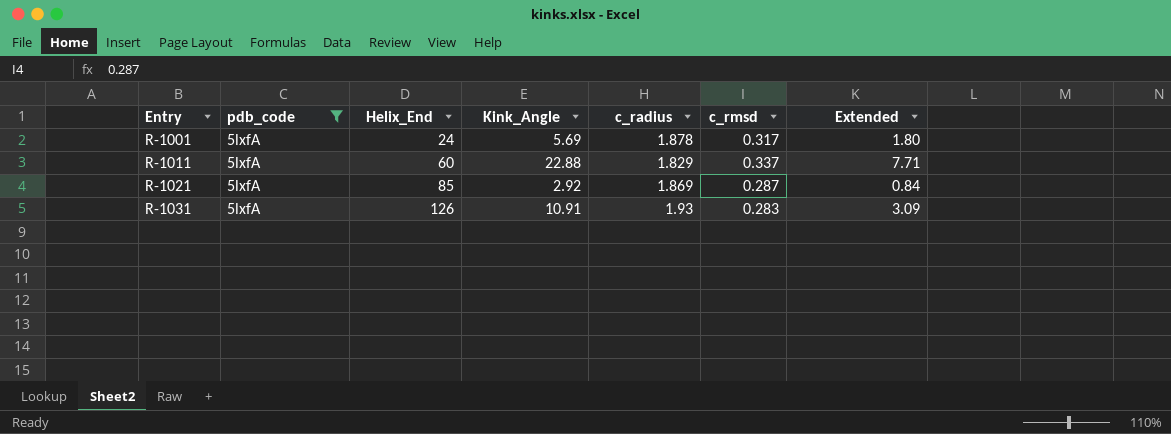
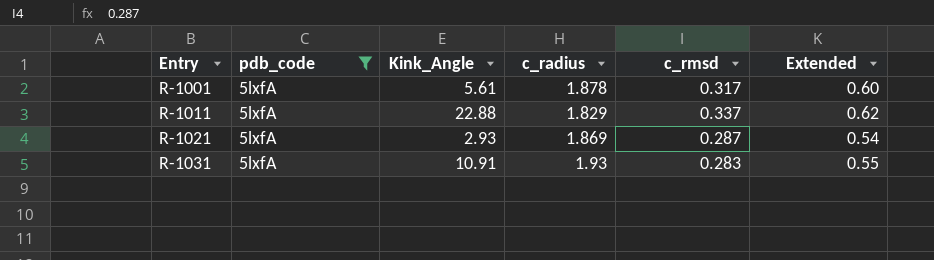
column Helix_End | position: 3 -> none
column Extended | formula: [Kink_Angle] * [c_rmsd] -> [c_radius] * [c_rmsd]
R-1001 | Kink_Angle: 5.69 -> 5.61
R-1021 | Kink_Angle: 2.92 -> 2.93

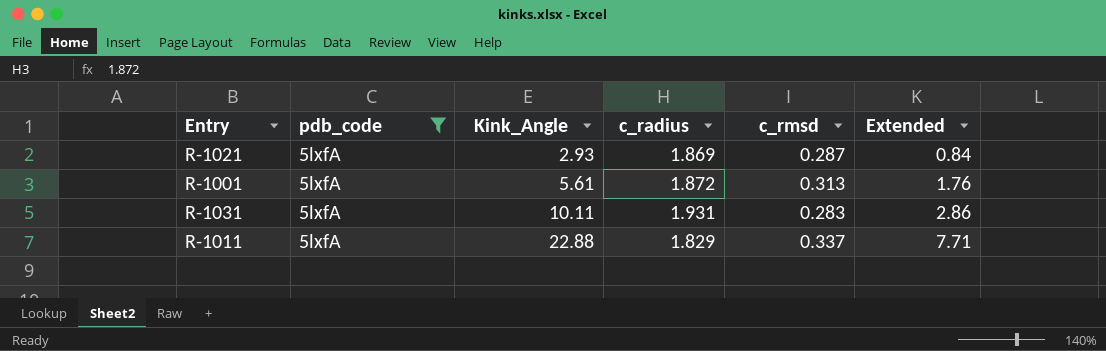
row order: Entry ascending -> Kink_Angle ascending
column Extended | formula: [c_radius] * [c_rmsd] -> [Kink_Angle] * [c_rmsd]
R-1001 | c_radius: 1.878 -> 1.872
R-1001 | c_rmsd: 0.317 -> 0.313
R-1031 | Kink_Angle: 10.91 -> 10.11
R-1031 | c_radius: 1.93 -> 1.931

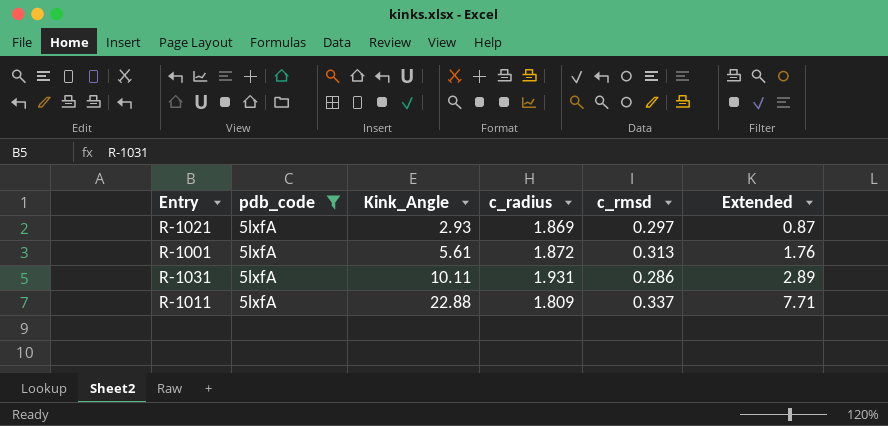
R-1021 | c_rmsd: 0.287 -> 0.297
R-1021 | Extended: 0.84 -> 0.87
R-1031 | c_rmsd: 0.283 -> 0.286
R-1031 | Extended: 2.86 -> 2.89
R-1011 | c_radius: 1.829 -> 1.809

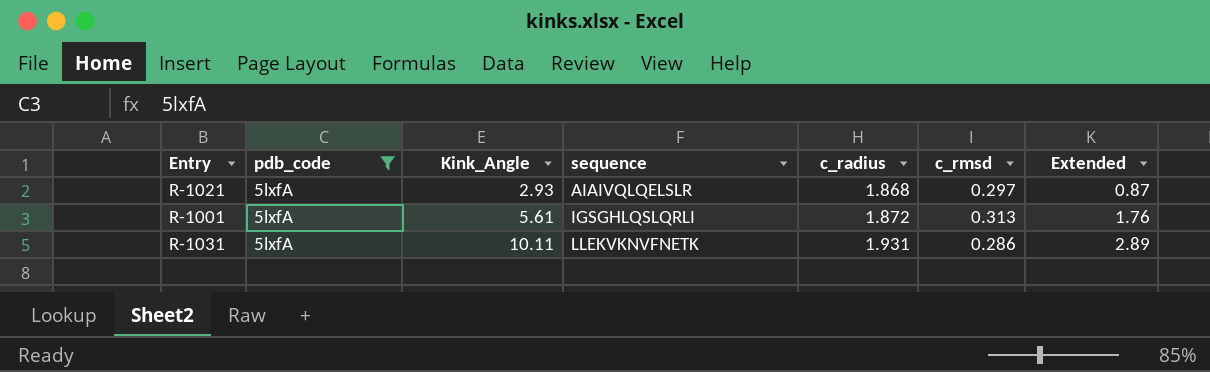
column sequence | position: none -> 4
row R-1011: 5lxfA | 22.88 | 1.809 | 0.337 | 7.71 -> none
R-1021 | c_radius: 1.869 -> 1.868

